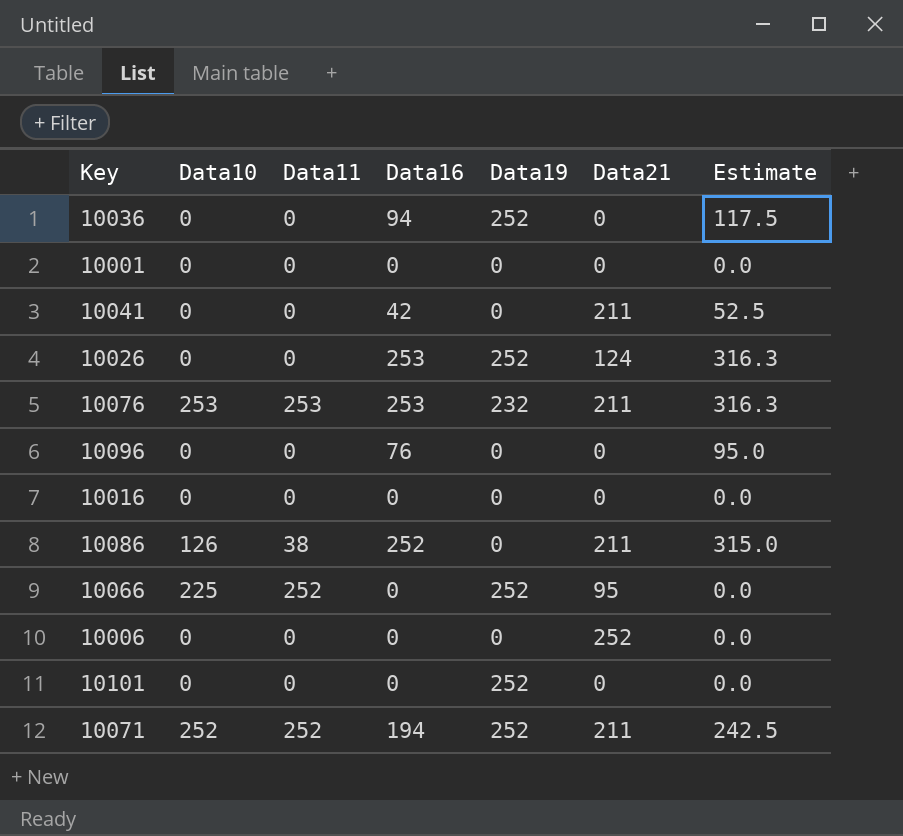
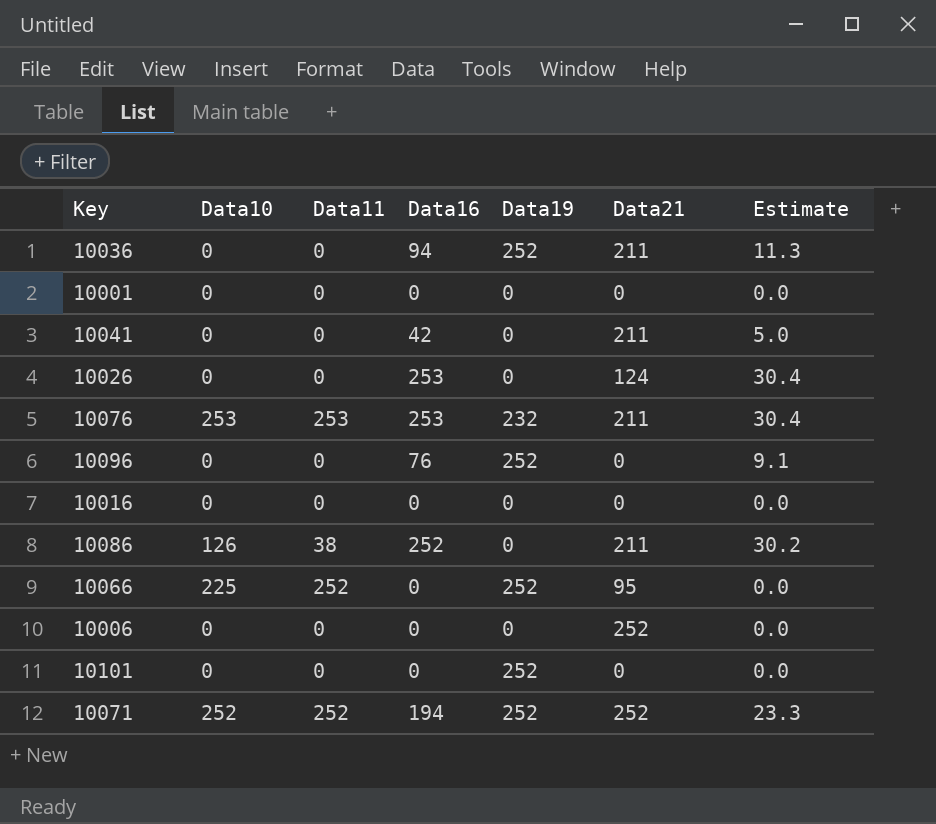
column Estimate | formula: [Data16] * 1.25 -> [Data16] * 0.12
10036 | Data21: 0 -> 211
10026 | Data19: 252 -> 0
10096 | Data19: 0 -> 252
10071 | Data21: 211 -> 252

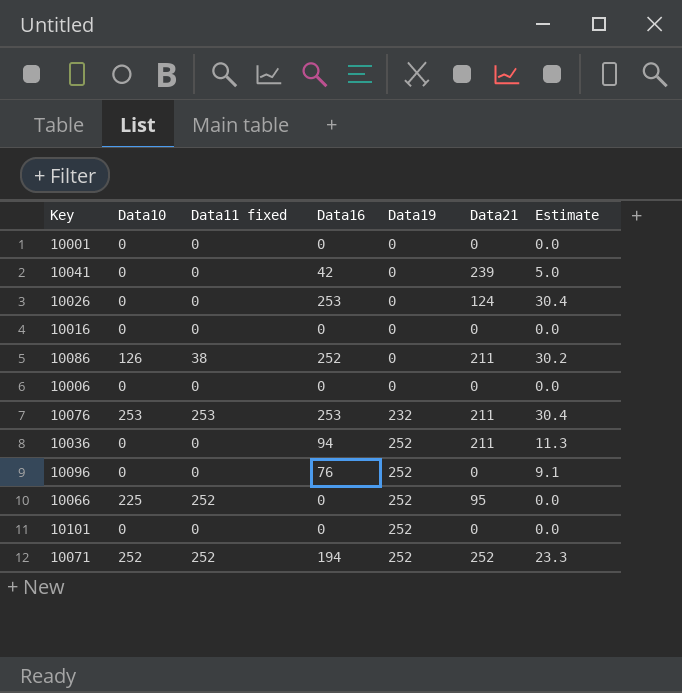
row order: none -> Data19 ascending
column name: Data11 -> Data11 fixed
10041 | Data21: 211 -> 239
10006 | Data21: 252 -> 0

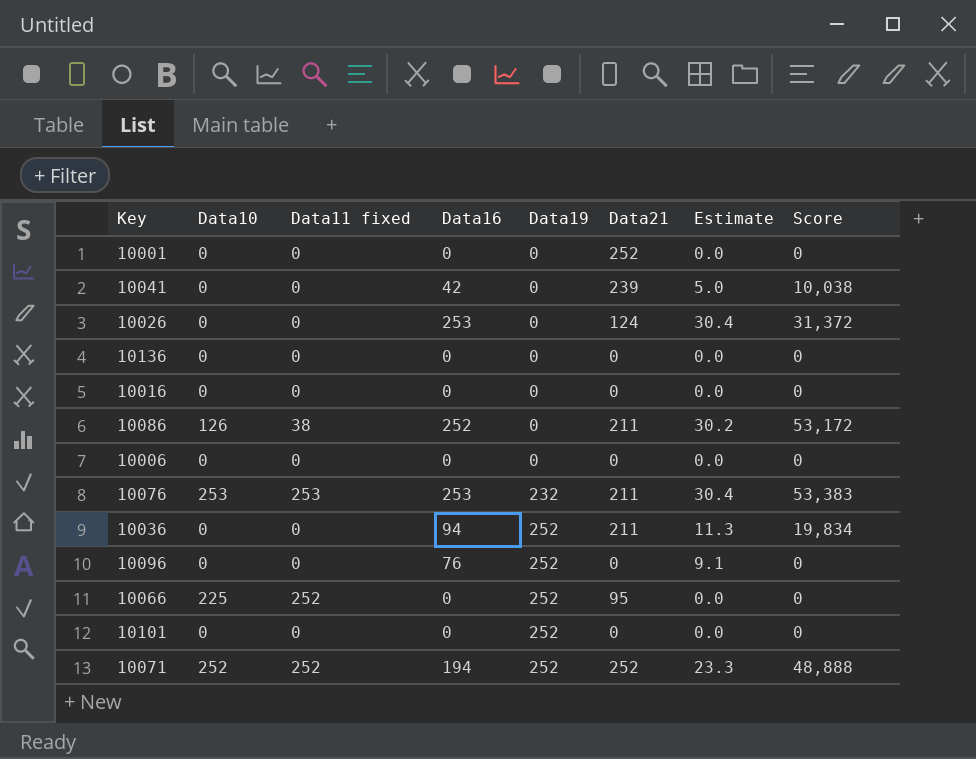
column Score | formula: none -> [Data16] * [Data21]
10001 | Data21: 0 -> 252
row 10136: none -> 0 | 0 | 0 | 0 | 0 | 0.0 | 0

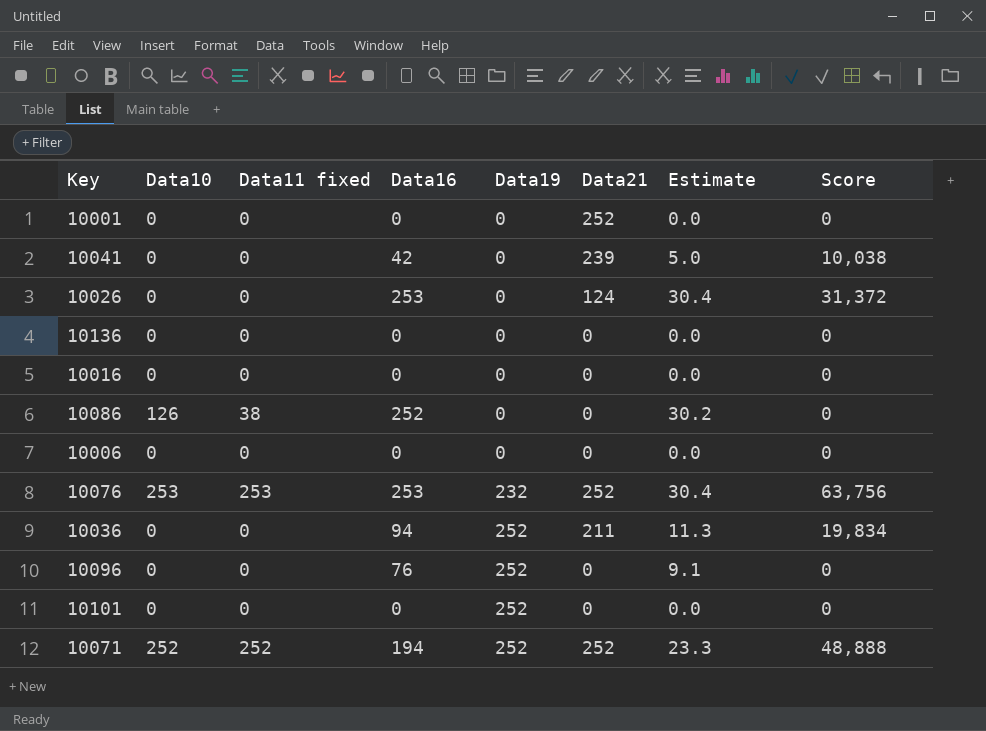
row 10066: 225 | 252 | 0 | 252 | 95 | 0.0 | 0 -> none
10086 | Data21: 211 -> 0
10086 | Score: 53,172 -> 0
10076 | Data21: 211 -> 252
10076 | Score: 53,383 -> 63,756

